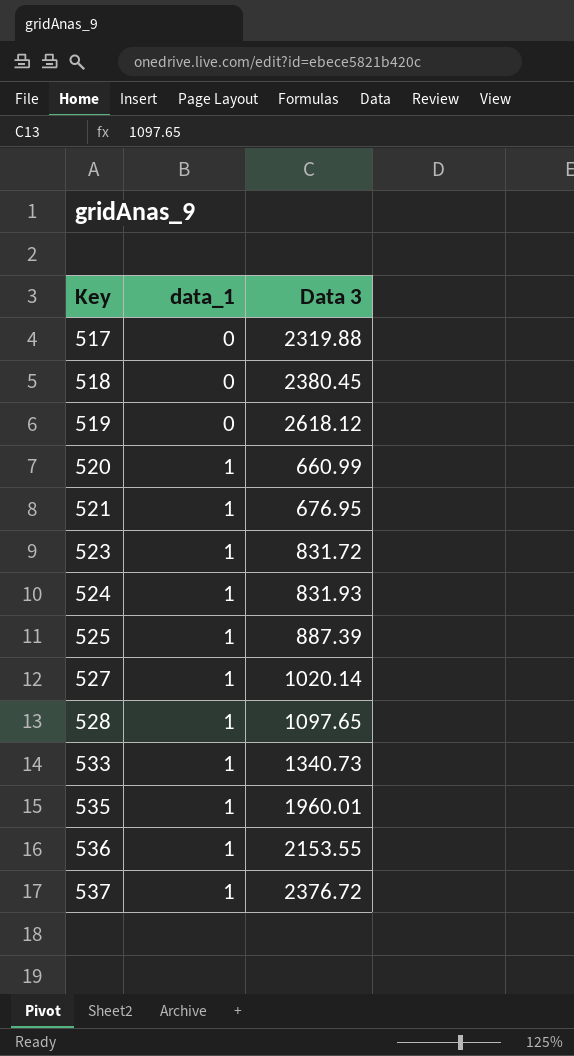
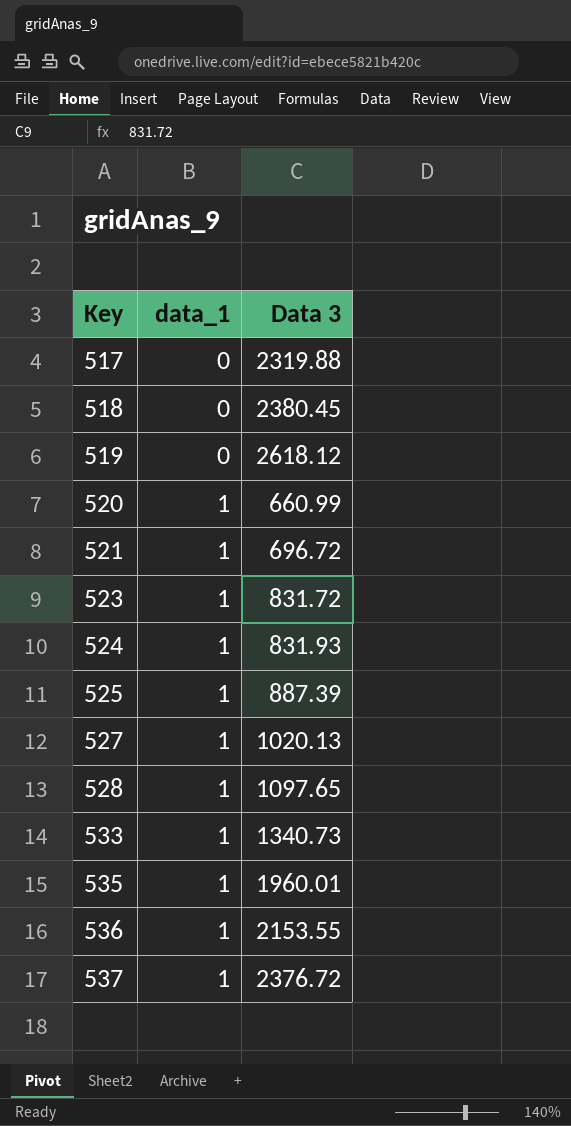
521 | Data 3: 676.95 -> 696.72
527 | Data 3: 1020.14 -> 1020.13

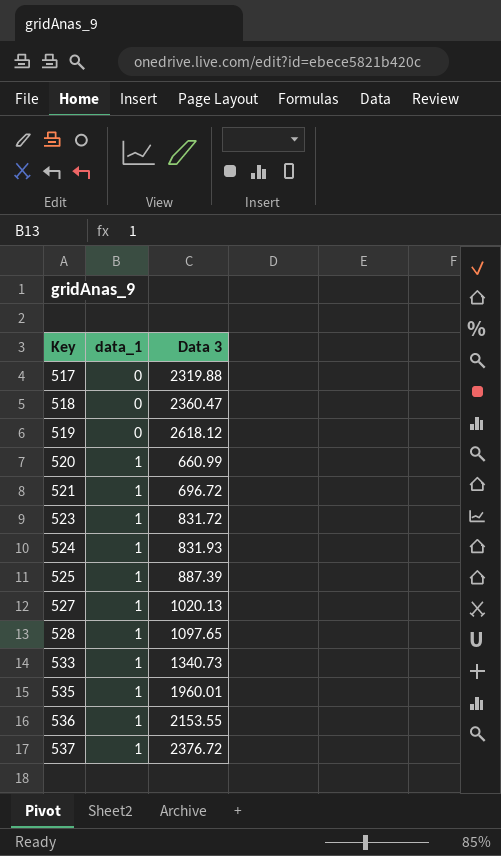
518 | Data 3: 2380.45 -> 2360.47

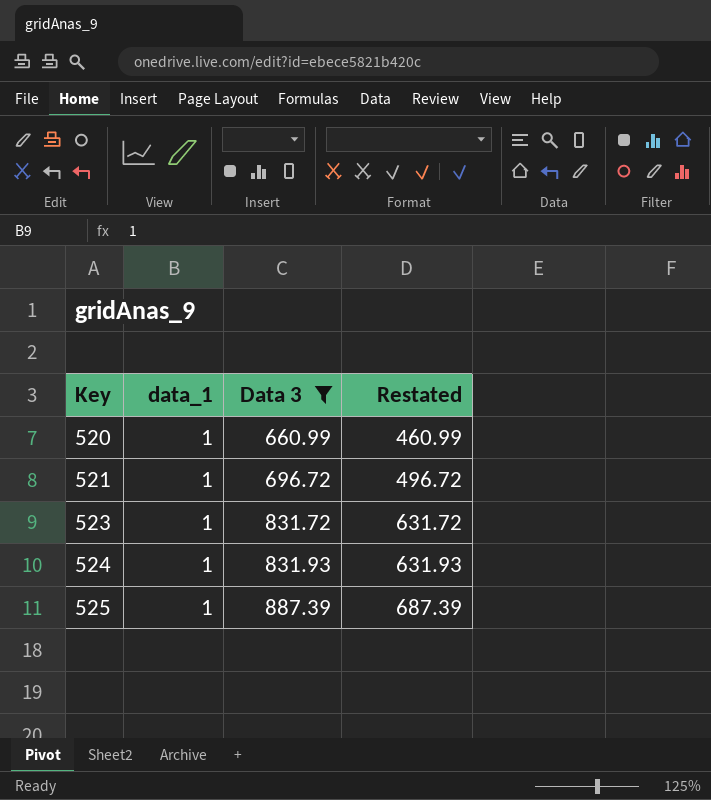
filter: none -> Data 3 <= 887.39
column Restated | formula: none -> [Data 3] - 200

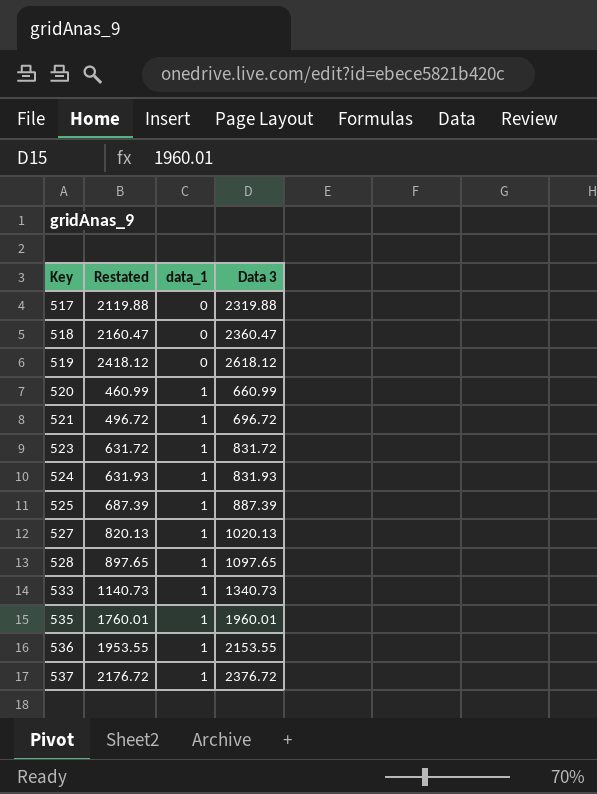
filter: Data 3 <= 887.39 -> none
column Restated | position: 4 -> 2

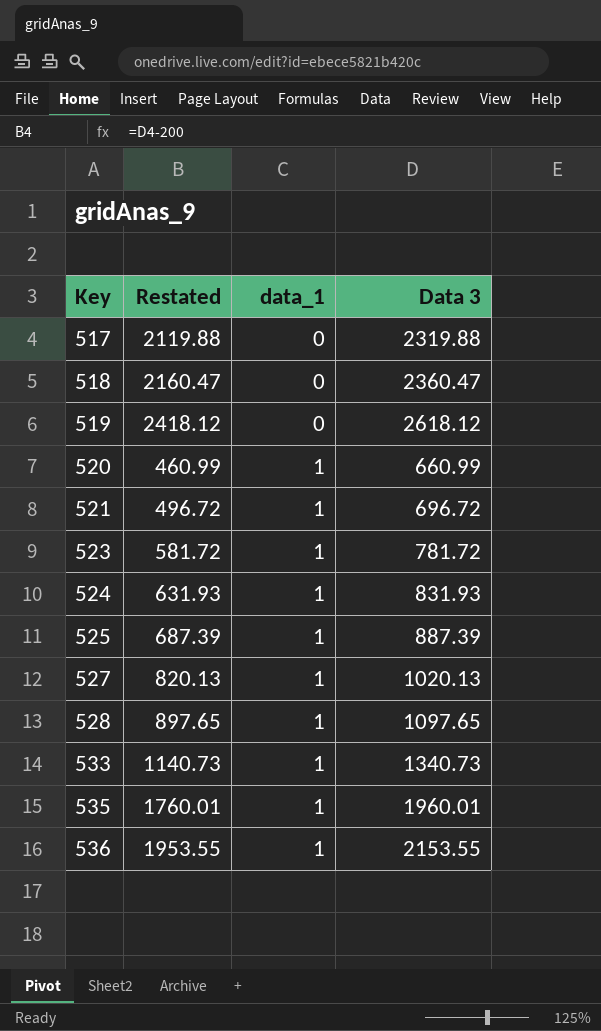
row 537: 2176.72 | 1 | 2376.72 -> none
523 | Restated: 631.72 -> 581.72
523 | Data 3: 831.72 -> 781.72

